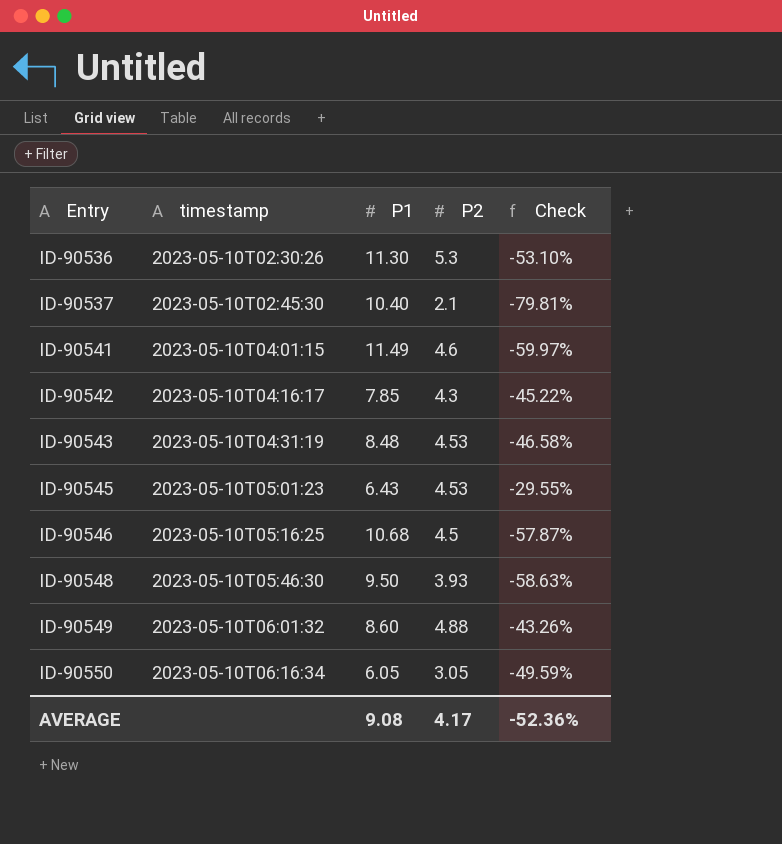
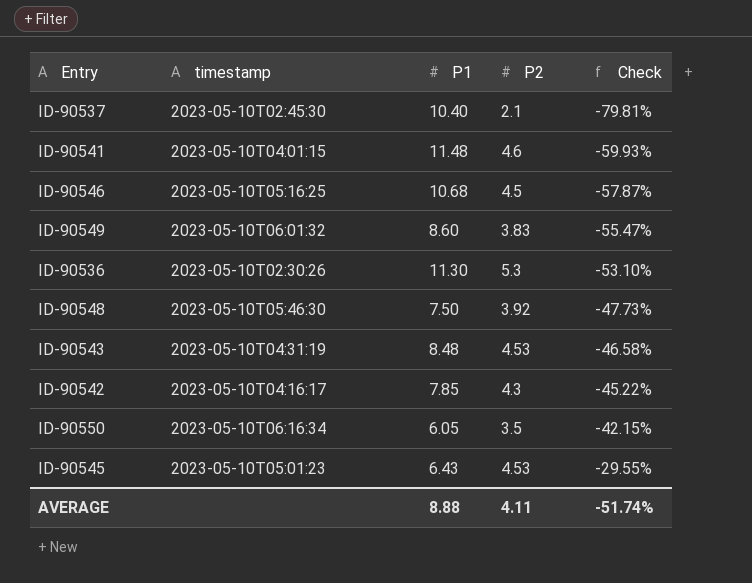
row order: Entry ascending -> Check ascending
ID-90541 | P1: 11.49 -> 11.48
ID-90541 | Check: -59.97% -> -59.93%
ID-90549 | P2: 4.88 -> 3.83
ID-90549 | Check: -43.26% -> -55.47%
ID-90548 | P1: 9.50 -> 7.50
ID-90548 | P2: 3.93 -> 3.92
ID-90548 | Check: -58.63% -> -47.73%
ID-90550 | P2: 3.05 -> 3.5
ID-90550 | Check: -49.59% -> -42.15%
AVERAGE | P1: 9.08 -> 8.88
AVERAGE | P2: 4.17 -> 4.11
AVERAGE | Check: -52.36% -> -51.74%

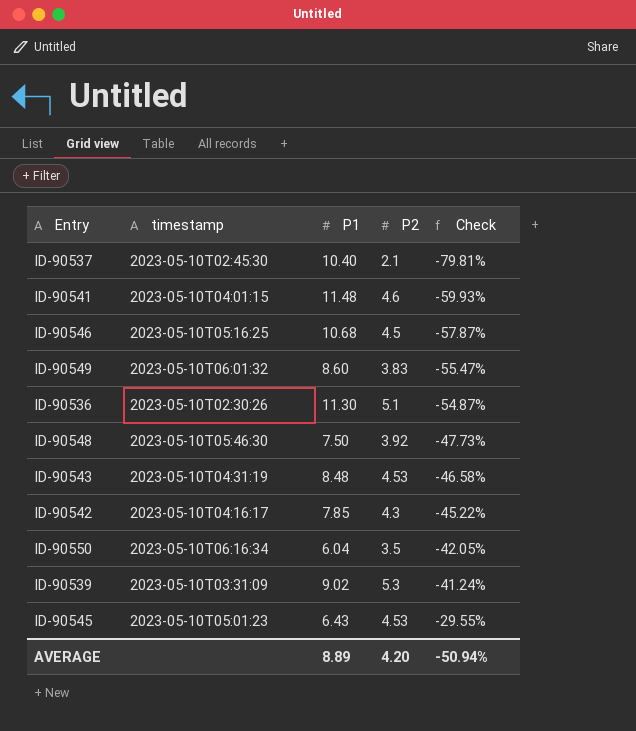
ID-90536 | P2: 5.3 -> 5.1
ID-90536 | Check: -53.10% -> -54.87%
ID-90550 | P1: 6.05 -> 6.04
ID-90550 | Check: -42.15% -> -42.05%
row ID-90539: none -> 2023-05-10T03:31:09 | 9.02 | 5.3 | -41.24%
AVERAGE | P1: 8.88 -> 8.89
AVERAGE | P2: 4.11 -> 4.20
AVERAGE | Check: -51.74% -> -50.94%

